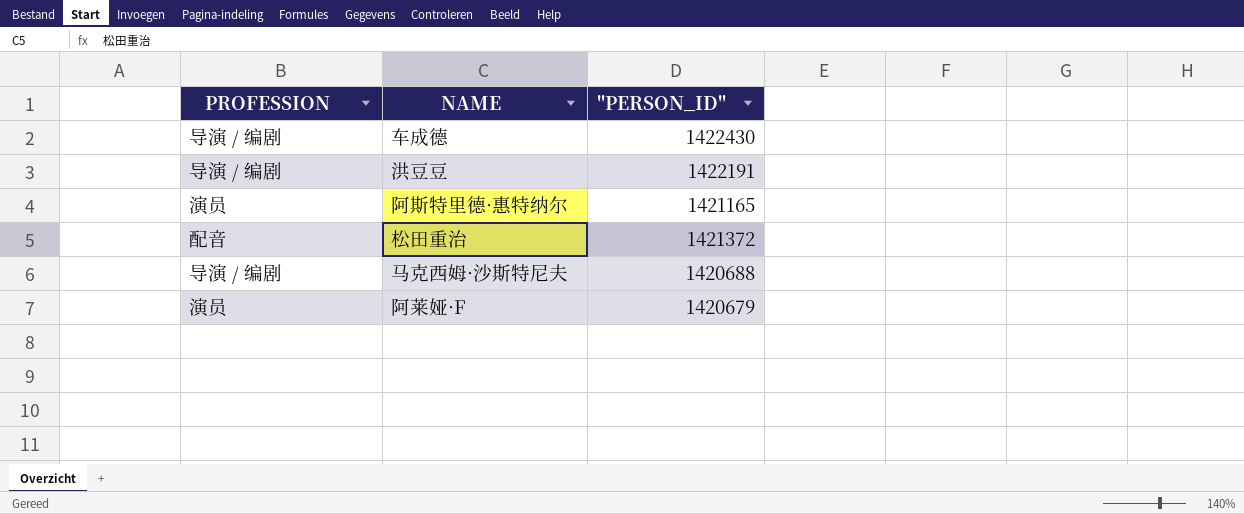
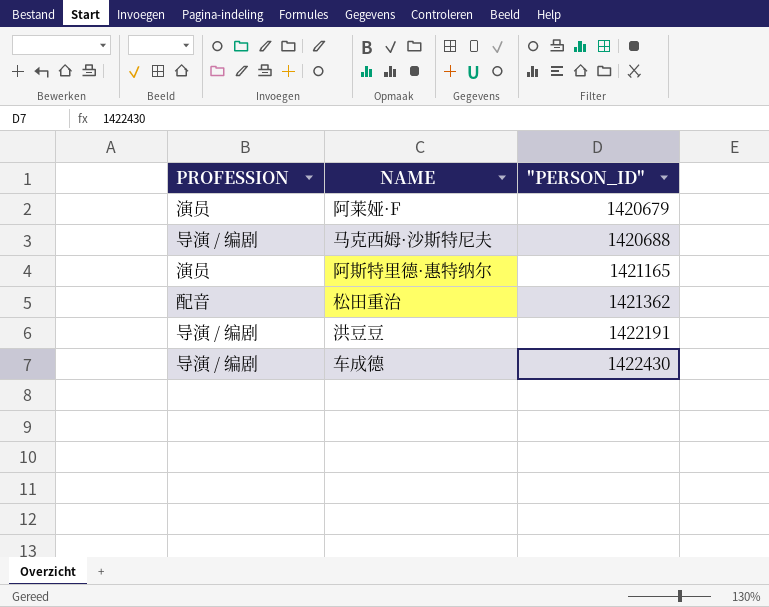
row order: none -> "PERSON_ID" ascending
松田重治 | "PERSON_ID": 1421372 -> 1421362

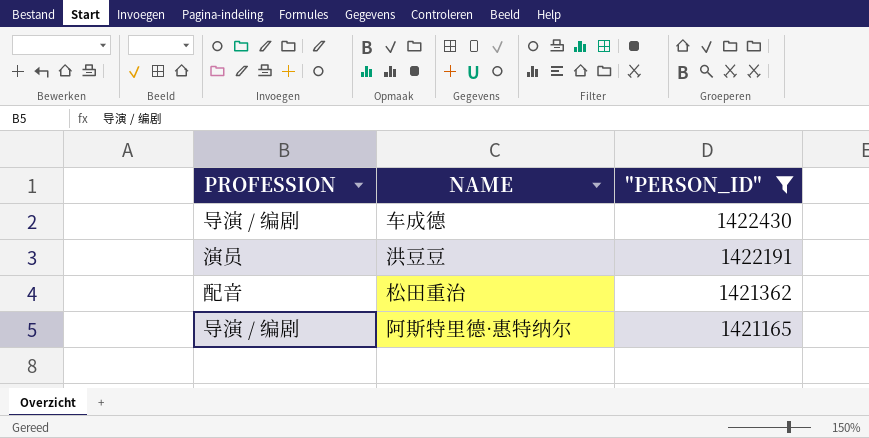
filter: none -> "PERSON_ID" >= 1421165
row order: "PERSON_ID" ascending -> "PERSON_ID" descending
洪豆豆 | PROFESSION: 导演 / 编剧 -> 演员
阿斯特里德·惠特纳尔 | PROFESSION: 演员 -> 导演 / 编剧

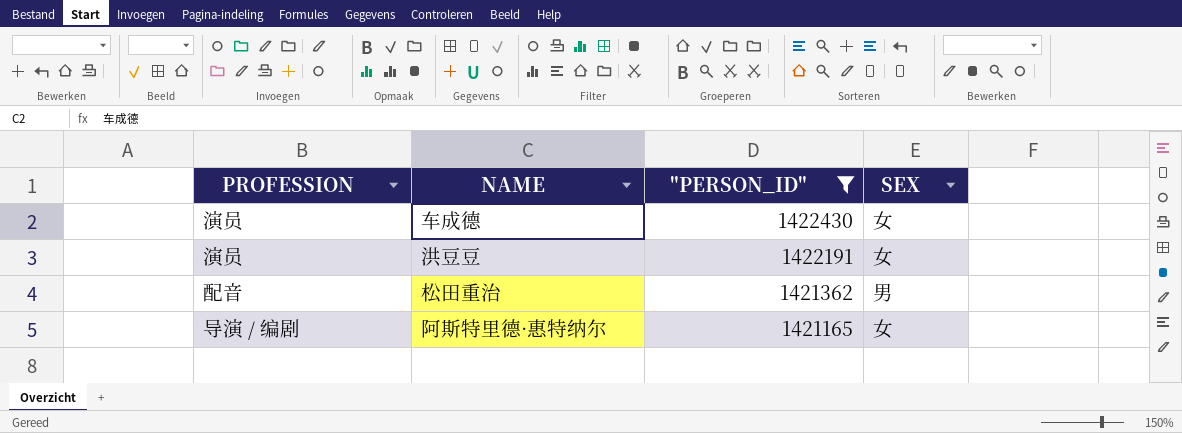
column SEX | position: none -> 4
车成德 | PROFESSION: 导演 / 编剧 -> 演员

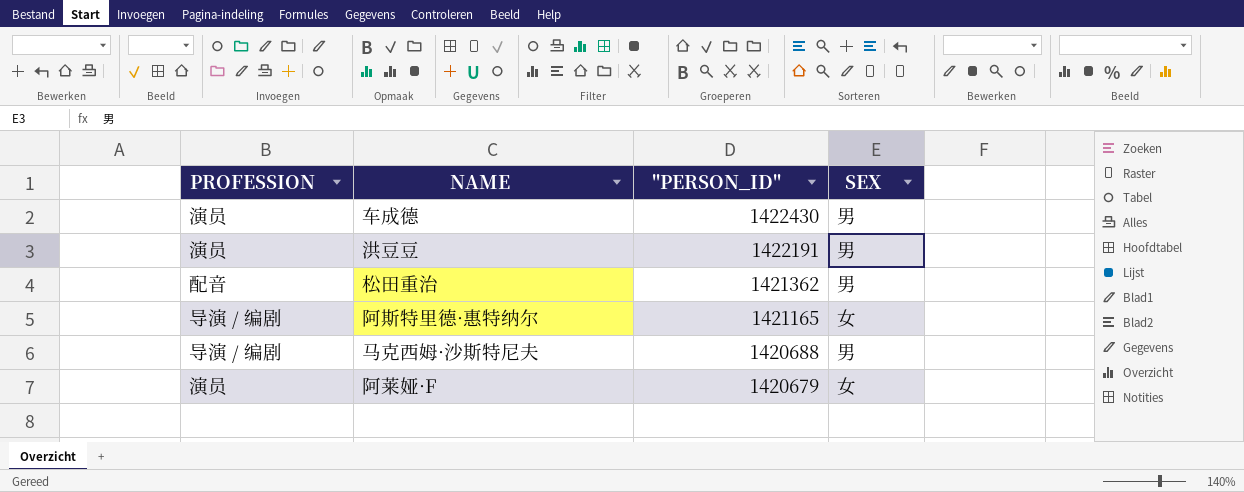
filter: "PERSON_ID" >= 1421165 -> none
车成德 | SEX: 女 -> 男
洪豆豆 | SEX: 女 -> 男

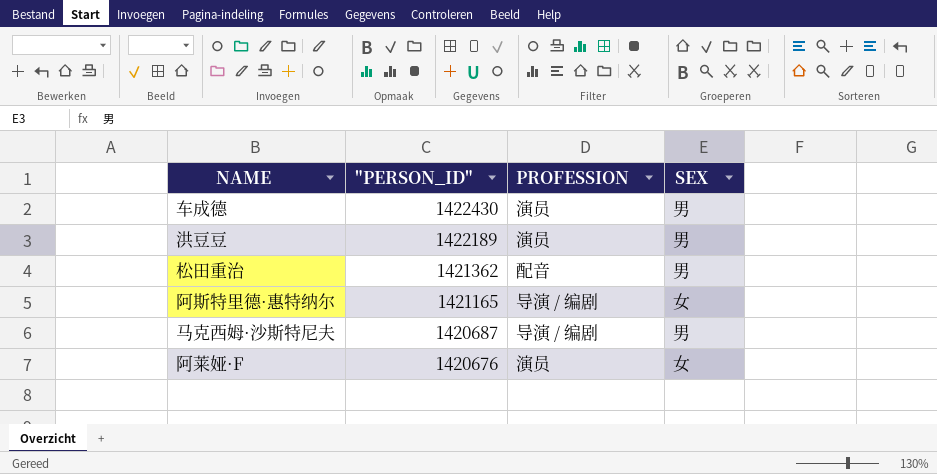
column PROFESSION | position: 1 -> 3
洪豆豆 | "PERSON_ID": 1422191 -> 1422189
马克西姆·沙斯特尼夫 | "PERSON_ID": 1420688 -> 1420687
阿莱娅·F | "PERSON_ID": 1420679 -> 1420676

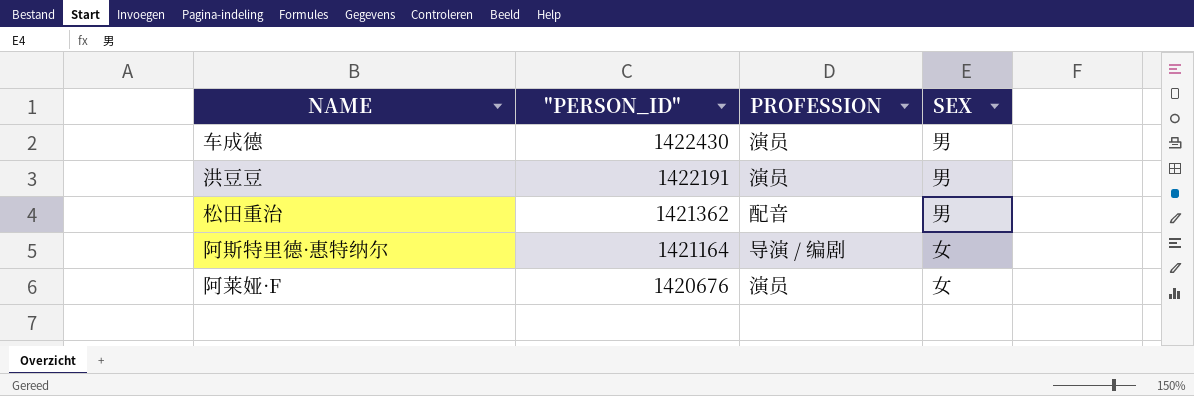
row 马克西姆·沙斯特尼夫: 1420687 | 导演 / 编剧 | 男 -> none
洪豆豆 | "PERSON_ID": 1422189 -> 1422191
阿斯特里德·惠特纳尔 | "PERSON_ID": 1421165 -> 1421164

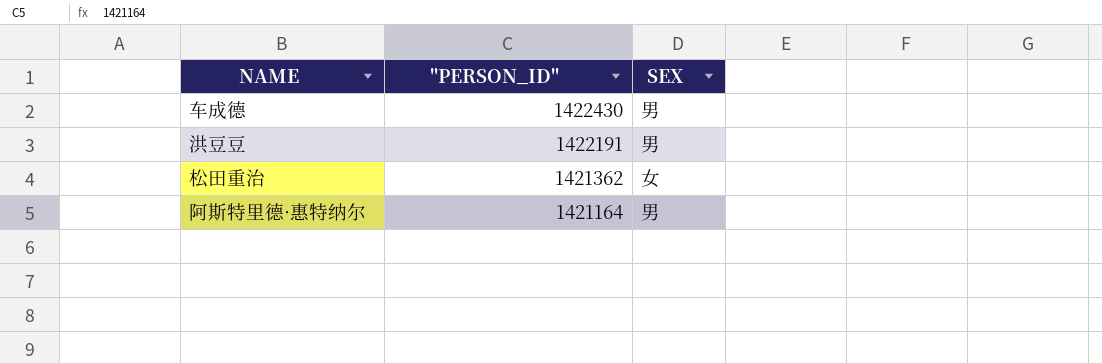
column PROFESSION | position: 3 -> none
row 阿莱娅·F: 1420676 | 演员 | 女 -> none
松田重治 | SEX: 男 -> 女
阿斯特里德·惠特纳尔 | SEX: 女 -> 男

